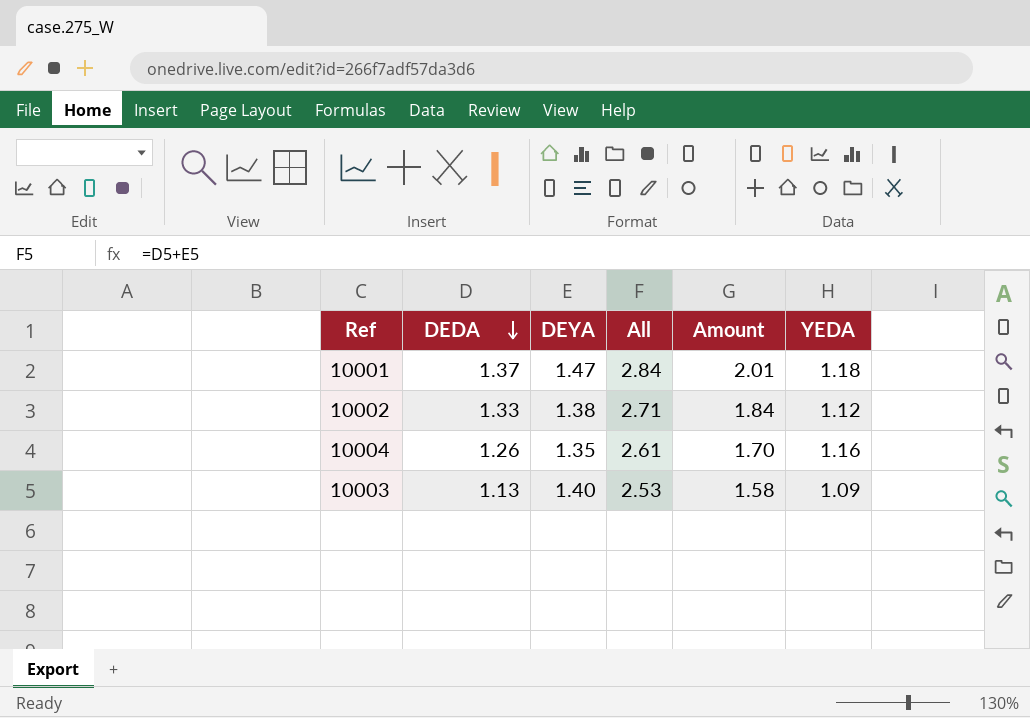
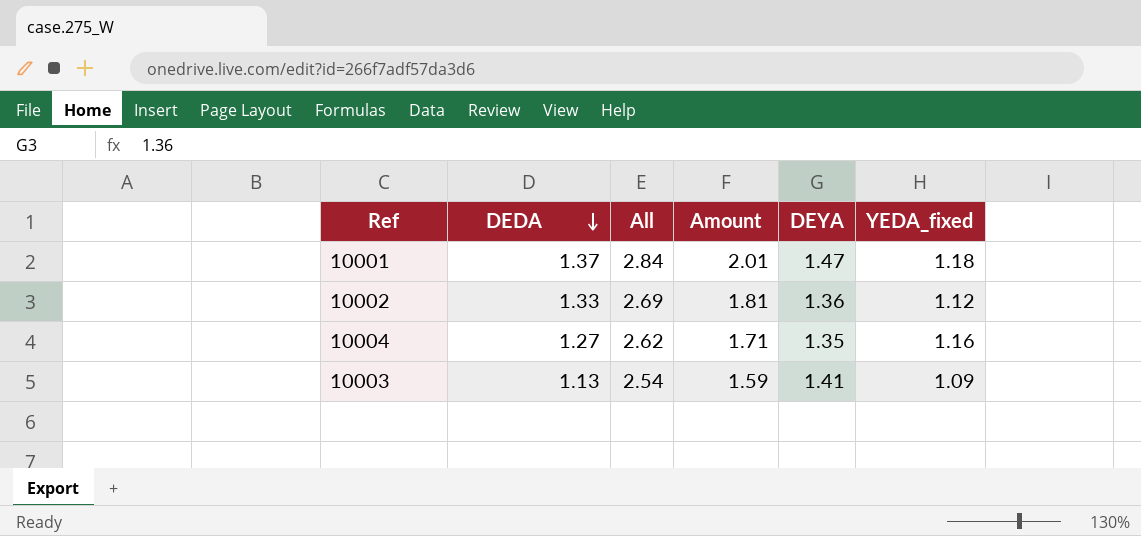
column DEYA | position: 3 -> 5
column name: YEDA -> YEDA_fixed
10002 | All: 2.71 -> 2.69
10002 | Amount: 1.84 -> 1.81
10002 | DEYA: 1.38 -> 1.36
10004 | DEDA: 1.26 -> 1.27
10004 | All: 2.61 -> 2.62
10004 | Amount: 1.70 -> 1.71
10003 | All: 2.53 -> 2.54
10003 | Amount: 1.58 -> 1.59
10003 | DEYA: 1.40 -> 1.41

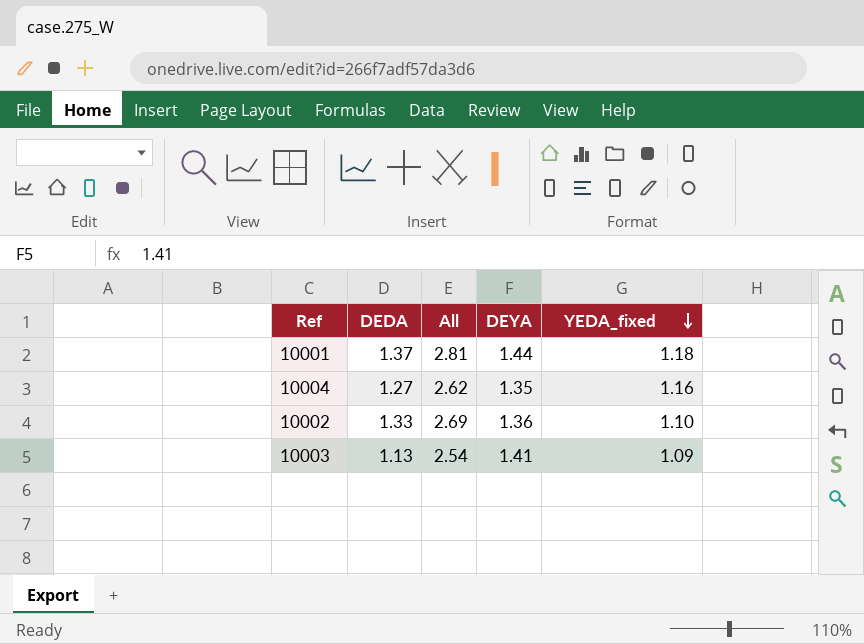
row order: DEDA descending -> YEDA_fixed descending
column Amount | formula: [DEDA] * [DEYA] -> none
10001 | All: 2.84 -> 2.81
10001 | DEYA: 1.47 -> 1.44
10002 | YEDA_fixed: 1.12 -> 1.10

